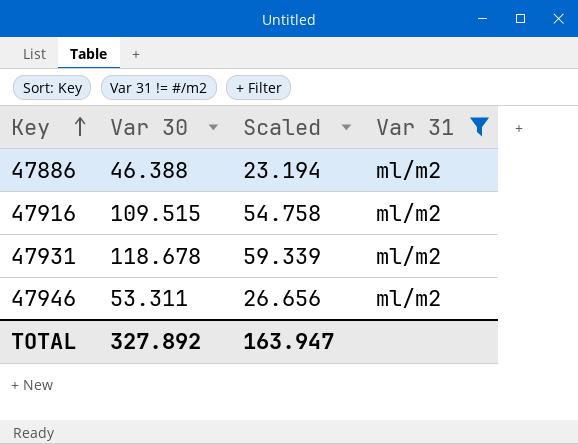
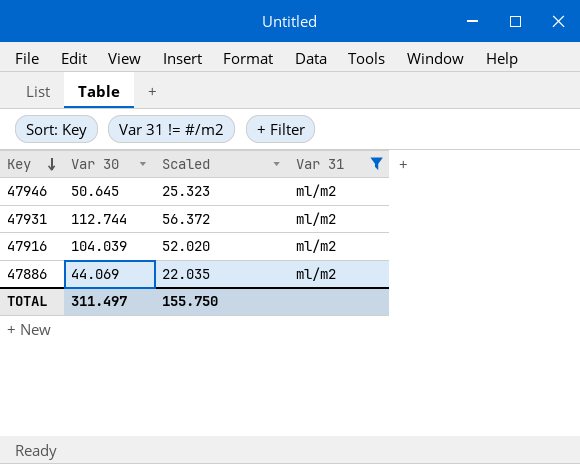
row order: Key ascending -> Key descending
47946 | Var 30: 53.311 -> 50.645
47946 | Scaled: 26.656 -> 25.323
47931 | Var 30: 118.678 -> 112.744
47931 | Scaled: 59.339 -> 56.372
47916 | Var 30: 109.515 -> 104.039
47916 | Scaled: 54.758 -> 52.020
47886 | Var 30: 46.388 -> 44.069
47886 | Scaled: 23.194 -> 22.035
TOTAL | Var 30: 327.892 -> 311.497
TOTAL | Scaled: 163.947 -> 155.750

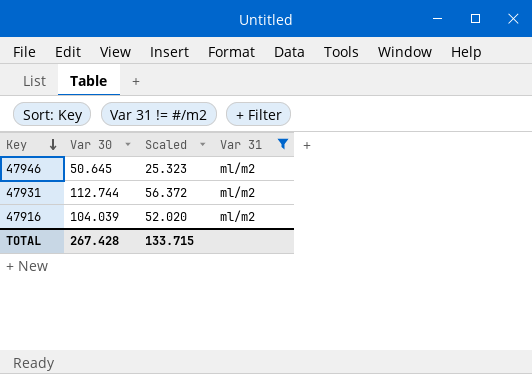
row 47886: 44.069 | 22.035 | ml/m2 -> none
TOTAL | Var 30: 311.497 -> 267.428
TOTAL | Scaled: 155.750 -> 133.715

